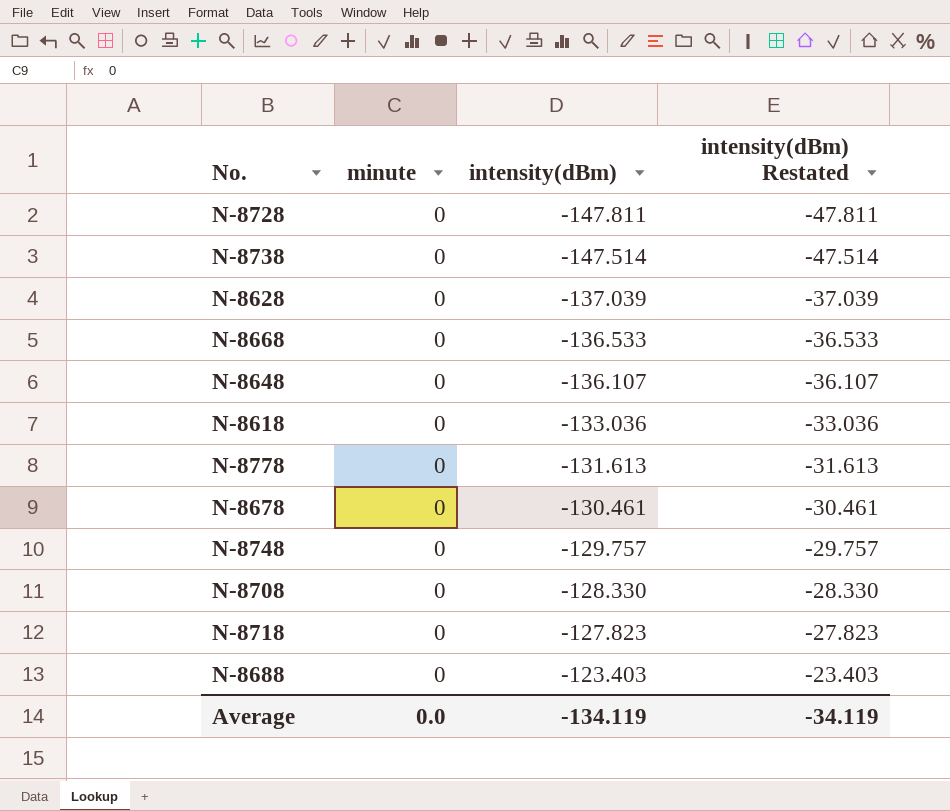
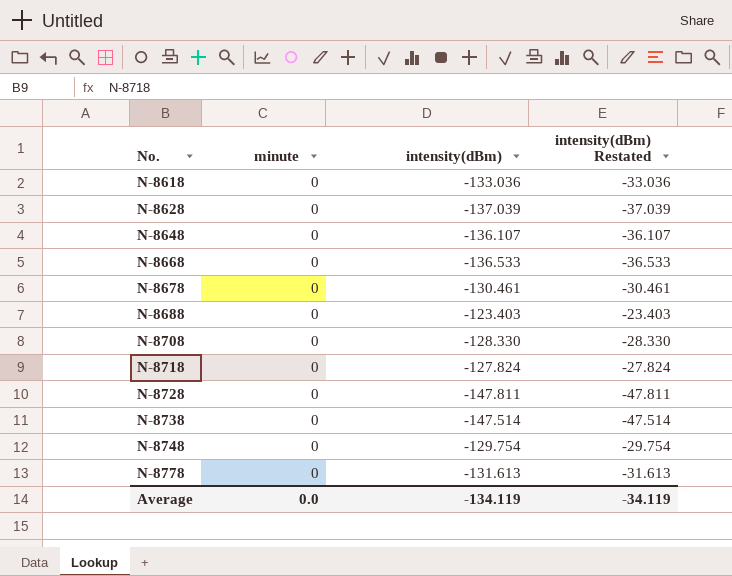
row order: intensity(dBm) ascending -> No. ascending
N-8718 | intensity(dBm): -127.823 -> -127.824
N-8718 | intensity(dBm) Restated: -27.823 -> -27.824
N-8748 | intensity(dBm): -129.757 -> -129.754
N-8748 | intensity(dBm) Restated: -29.757 -> -29.754

